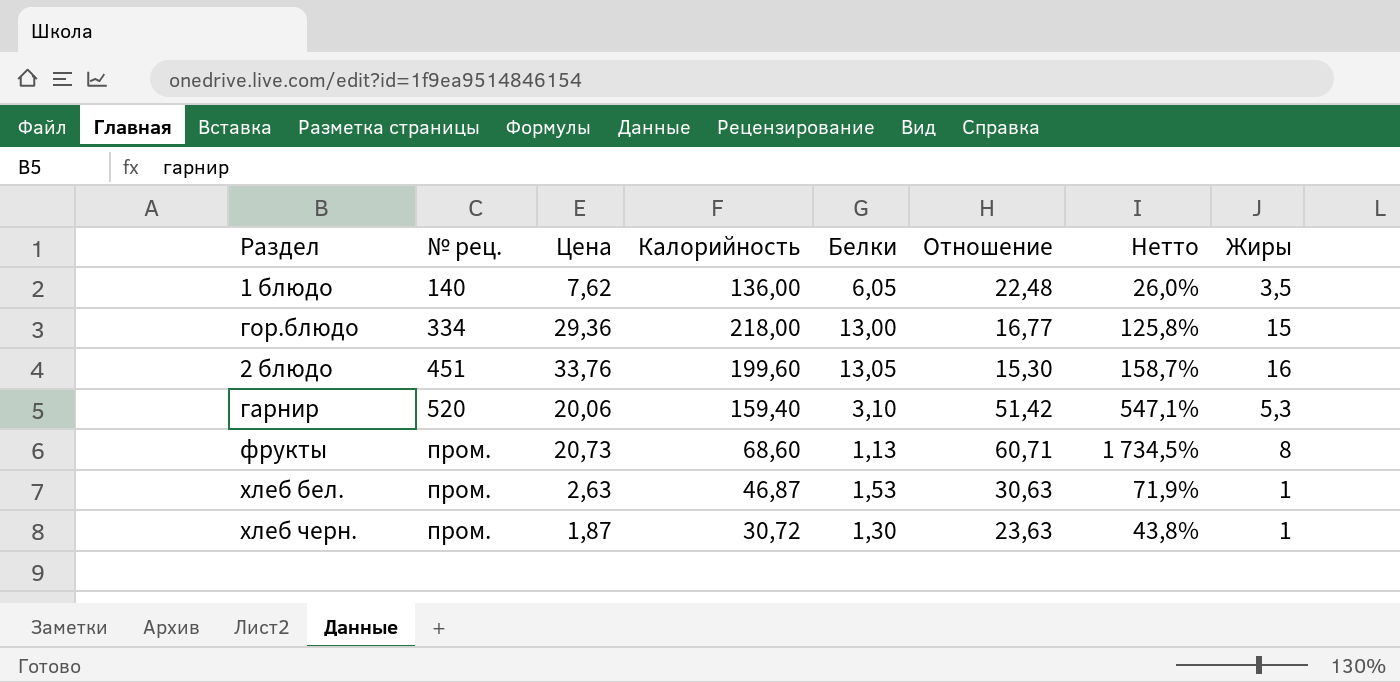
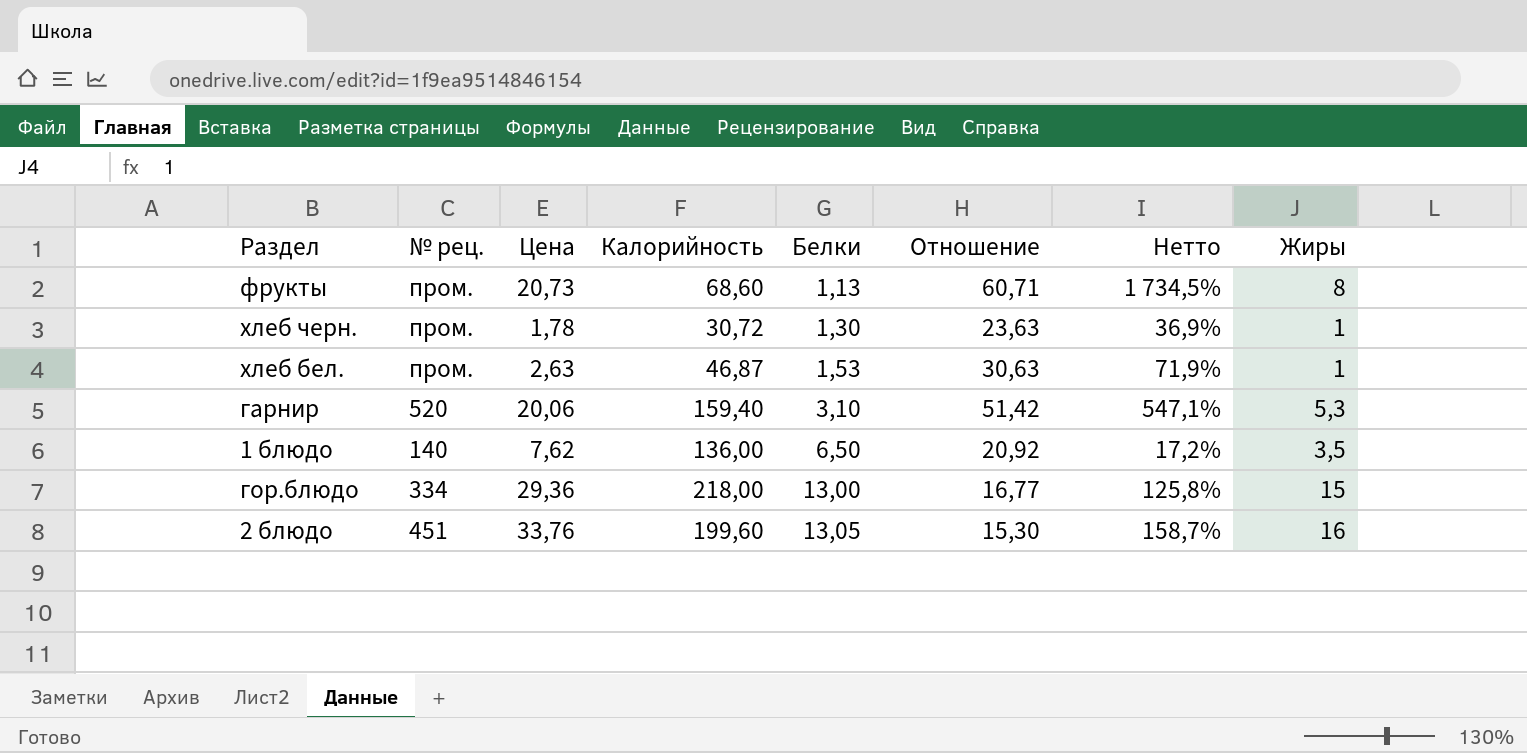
row order: № рец. ascending -> Белки ascending
хлеб черн. | Цена: 1,87 -> 1,78
хлеб черн. | Нетто: 43,8% -> 36,9%
1 блюдо | Белки: 6,05 -> 6,50
1 блюдо | Отношение: 22,48 -> 20,92
1 блюдо | Нетто: 26,0% -> 17,2%

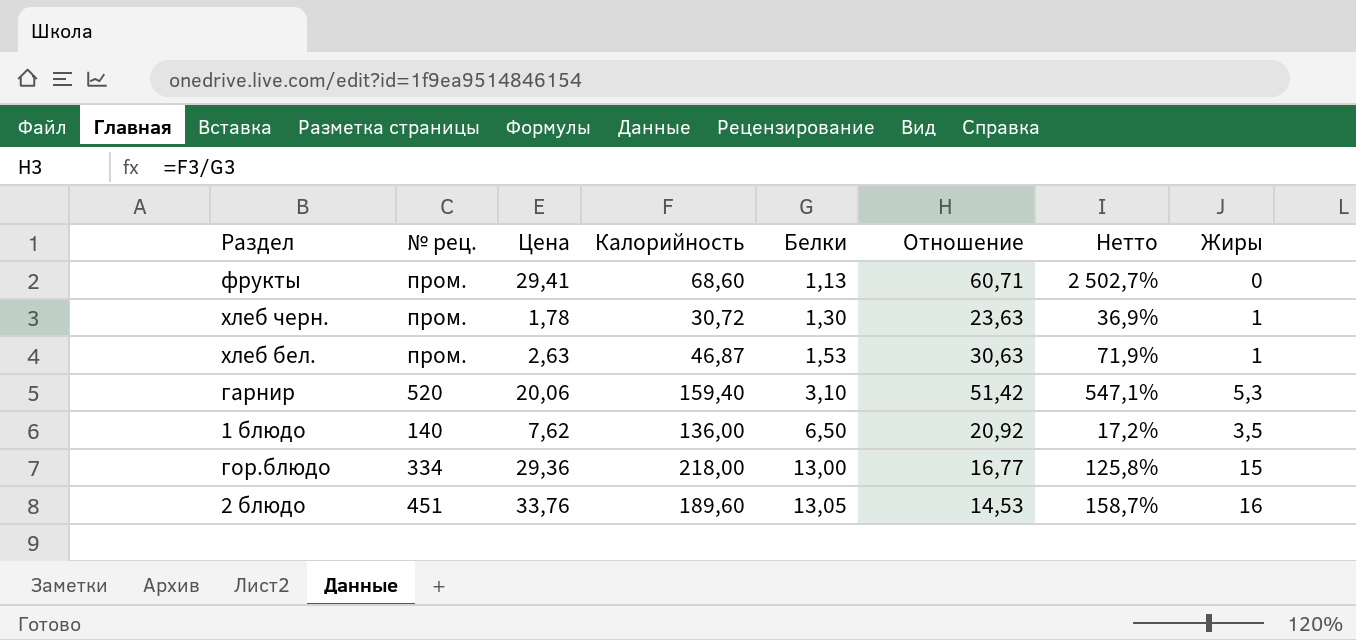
фрукты | Цена: 20,73 -> 29,41
фрукты | Нетто: 1 734,5% -> 2 502,7%
фрукты | Жиры: 8 -> 0
2 блюдо | Калорийность: 199,60 -> 189,60
2 блюдо | Отношение: 15,30 -> 14,53

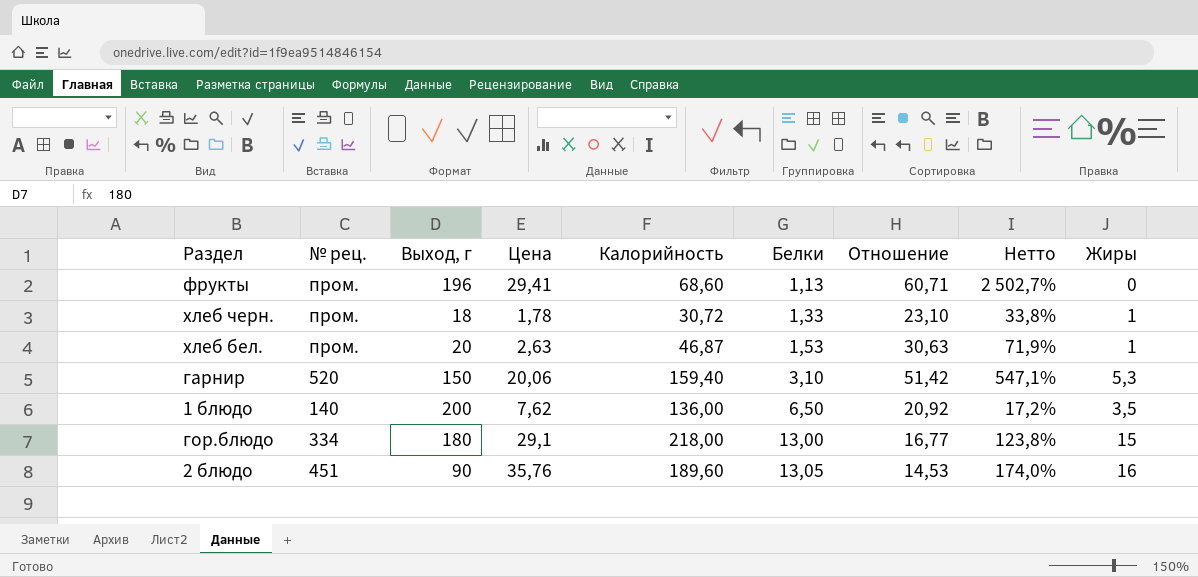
column Выход, г | position: none -> 3
хлеб черн. | Белки: 1,30 -> 1,33
хлеб черн. | Отношение: 23,63 -> 23,10
хлеб черн. | Нетто: 36,9% -> 33,8%
гор.блюдо | Цена: 29,36 -> 29,1
гор.блюдо | Нетто: 125,8% -> 123,8%
2 блюдо | Цена: 33,76 -> 35,76
2 блюдо | Нетто: 158,7% -> 174,0%

